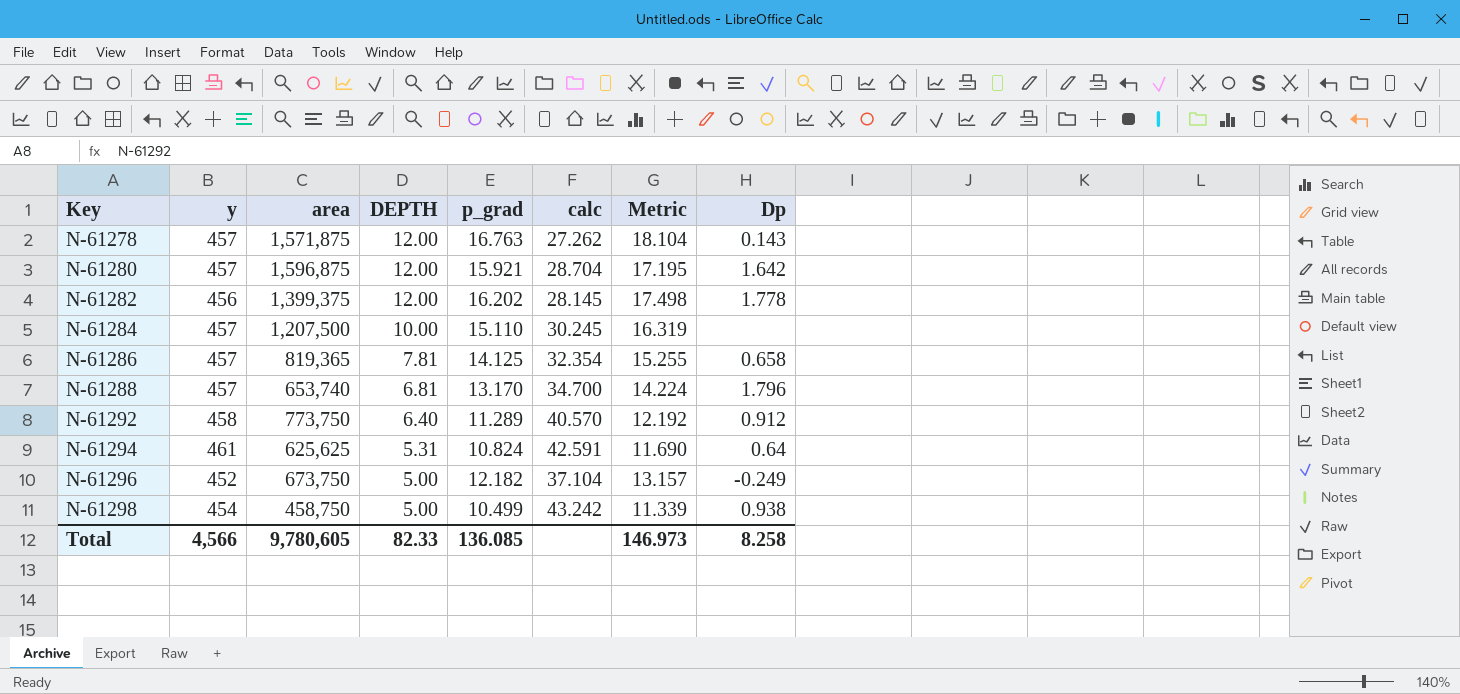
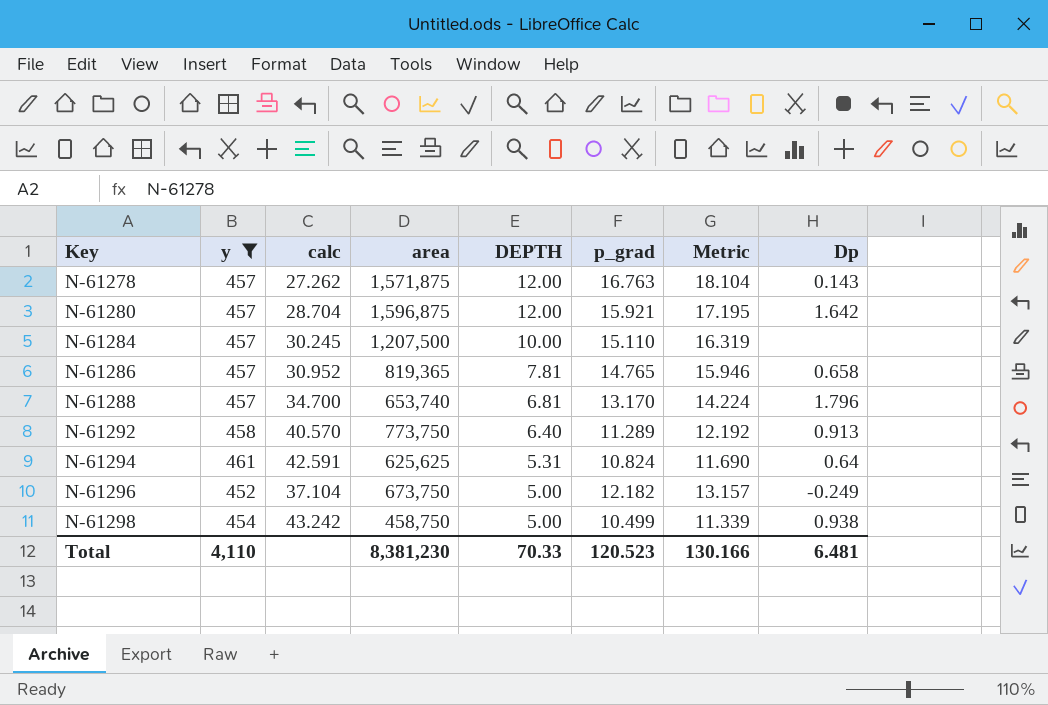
filter: none -> y != 456
column calc | position: 6 -> 3
N-61286 | calc: 32.354 -> 30.952
N-61286 | p_grad: 14.125 -> 14.765
N-61286 | Metric: 15.255 -> 15.946
N-61292 | Dp: 0.912 -> 0.913
Total | y: 4,566 -> 4,110
Total | area: 9,780,605 -> 8,381,230
Total | DEPTH: 82.33 -> 70.33
Total | p_grad: 136.085 -> 120.523
Total | Metric: 146.973 -> 130.166
Total | Dp: 8.258 -> 6.481

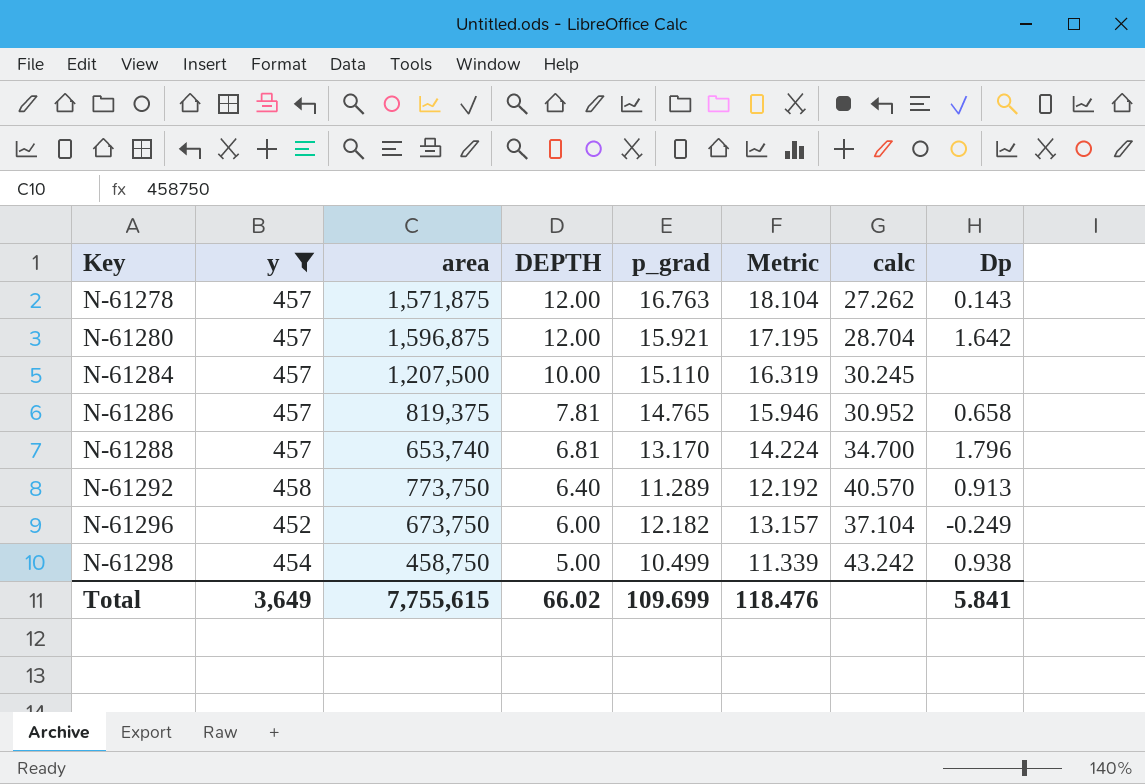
column calc | position: 3 -> 7
row N-61294: 461 | 42.591 | 625,625 | 5.31 | 10.824 | 11.690 | 0.64 -> none
N-61286 | area: 819,365 -> 819,375
N-61296 | DEPTH: 5.00 -> 6.00
Total | y: 4,110 -> 3,649
Total | area: 8,381,230 -> 7,755,615
Total | DEPTH: 70.33 -> 66.02
Total | p_grad: 120.523 -> 109.699
Total | Metric: 130.166 -> 118.476
Total | Dp: 6.481 -> 5.841

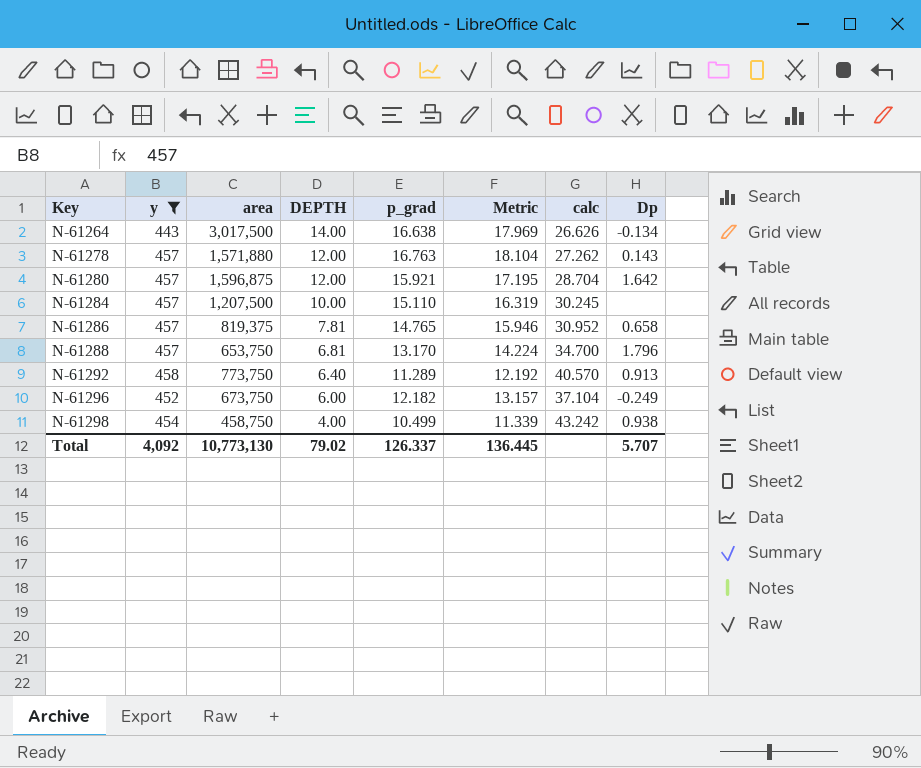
row N-61264: none -> 443 | 3,017,500 | 14.00 | 16.638 | 17.969 | 26.626 | -0.134
N-61278 | area: 1,571,875 -> 1,571,880
N-61288 | area: 653,740 -> 653,750
N-61298 | DEPTH: 5.00 -> 4.00
Total | y: 3,649 -> 4,092
Total | area: 7,755,615 -> 10,773,130
Total | DEPTH: 66.02 -> 79.02
Total | p_grad: 109.699 -> 126.337
Total | Metric: 118.476 -> 136.445
Total | Dp: 5.841 -> 5.707

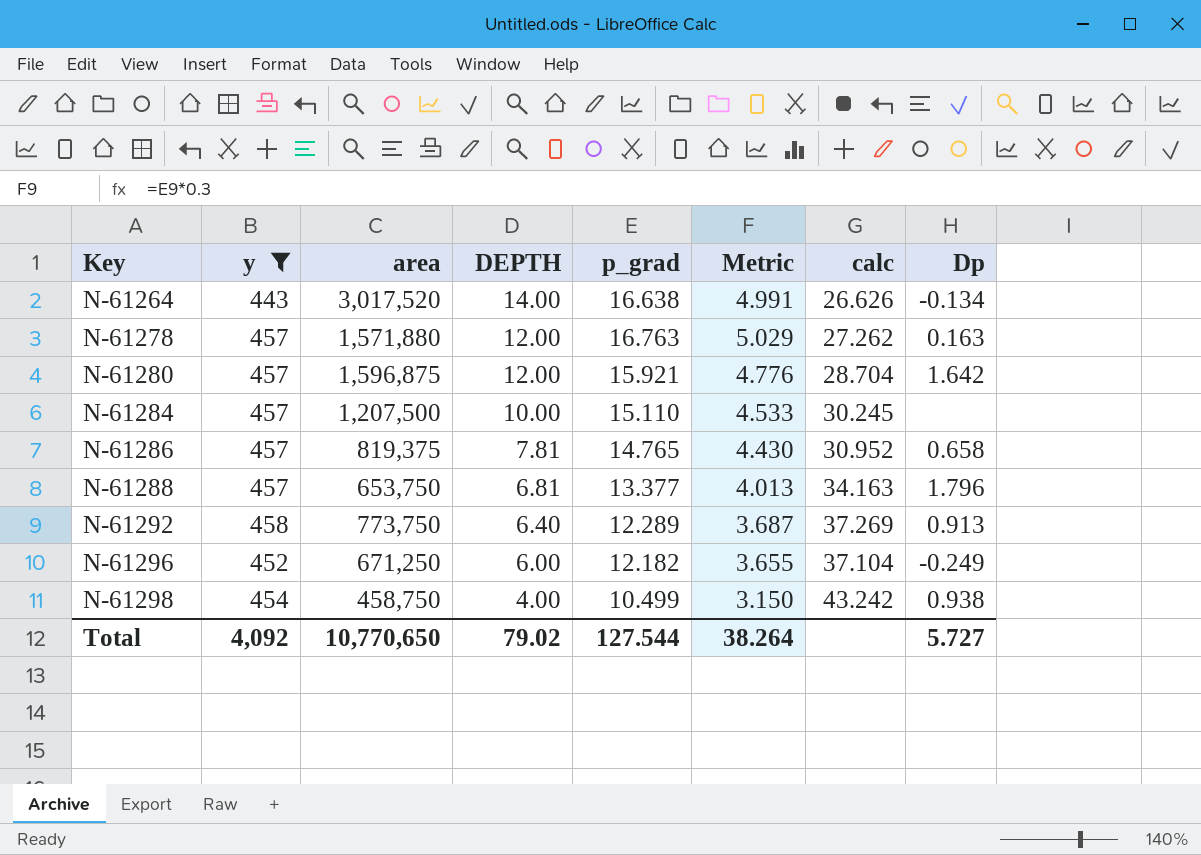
column Metric | formula: [p_grad] * 1.08 -> [p_grad] * 0.3
N-61264 | area: 3,017,500 -> 3,017,520
N-61278 | Dp: 0.143 -> 0.163
N-61288 | p_grad: 13.170 -> 13.377
N-61288 | calc: 34.700 -> 34.163
N-61292 | p_grad: 11.289 -> 12.289
N-61292 | calc: 40.570 -> 37.269
N-61296 | area: 673,750 -> 671,250
Total | area: 10,773,130 -> 10,770,650
Total | p_grad: 126.337 -> 127.544
Total | Metric: 136.445 -> 38.264
Total | Dp: 5.707 -> 5.727

